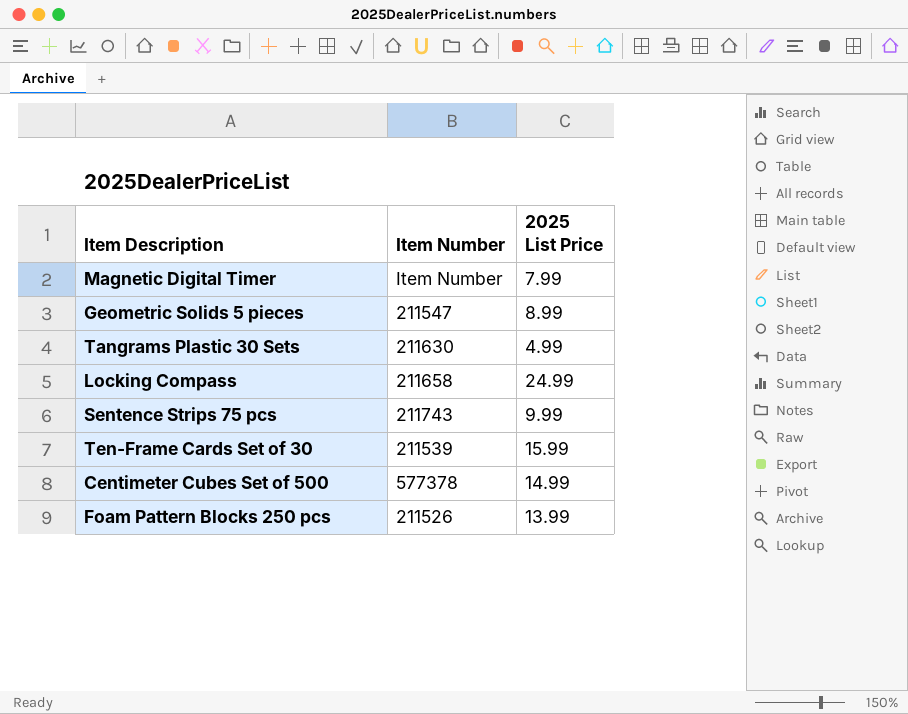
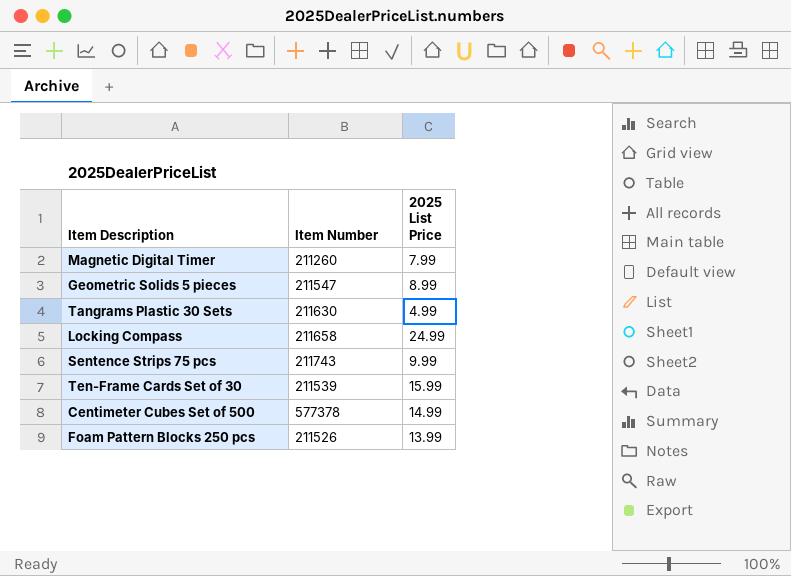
Magnetic Digital Timer | Item Number: Item Number -> 211260

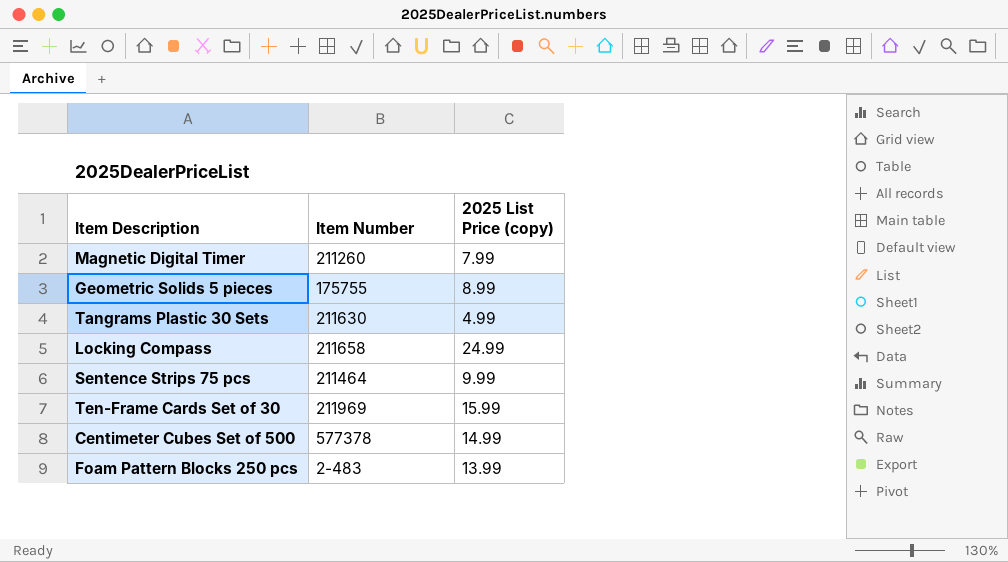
column name: 2025 List Price -> 2025 List Price (copy)
Geometric Solids 5 pieces | Item Number: 211547 -> 175755
Sentence Strips 75 pcs | Item Number: 211743 -> 211464
Ten-Frame Cards Set of 30 | Item Number: 211539 -> 211969
Foam Pattern Blocks 250 pcs | Item Number: 211526 -> 2-483

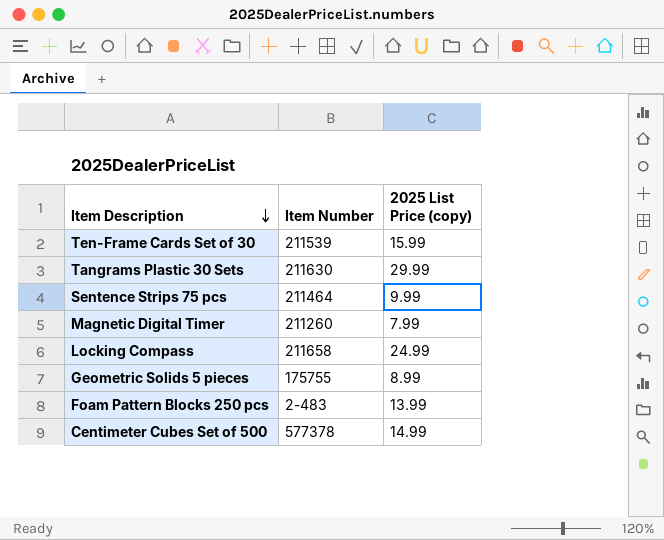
row order: none -> Item Description descending
Ten-Frame Cards Set of 30 | Item Number: 211969 -> 211539
Tangrams Plastic 30 Sets | 2025 List Price (copy): 4.99 -> 29.99

